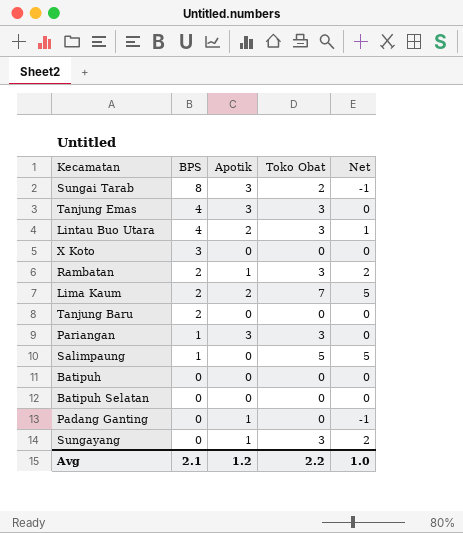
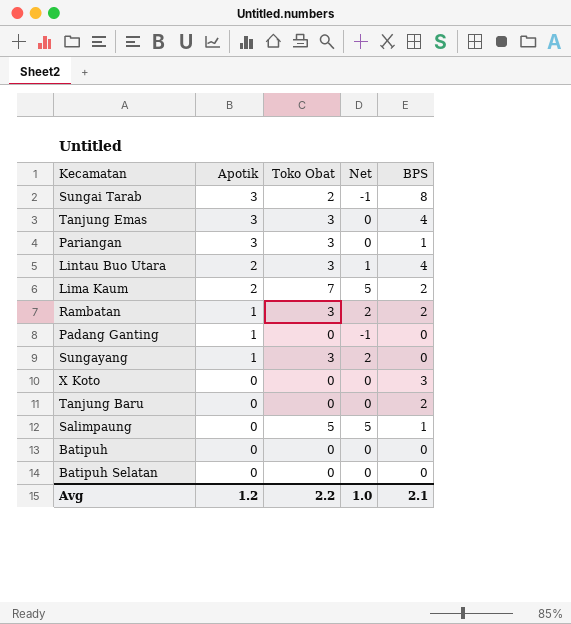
row order: BPS descending -> Apotik descending
column BPS | position: 2 -> 5

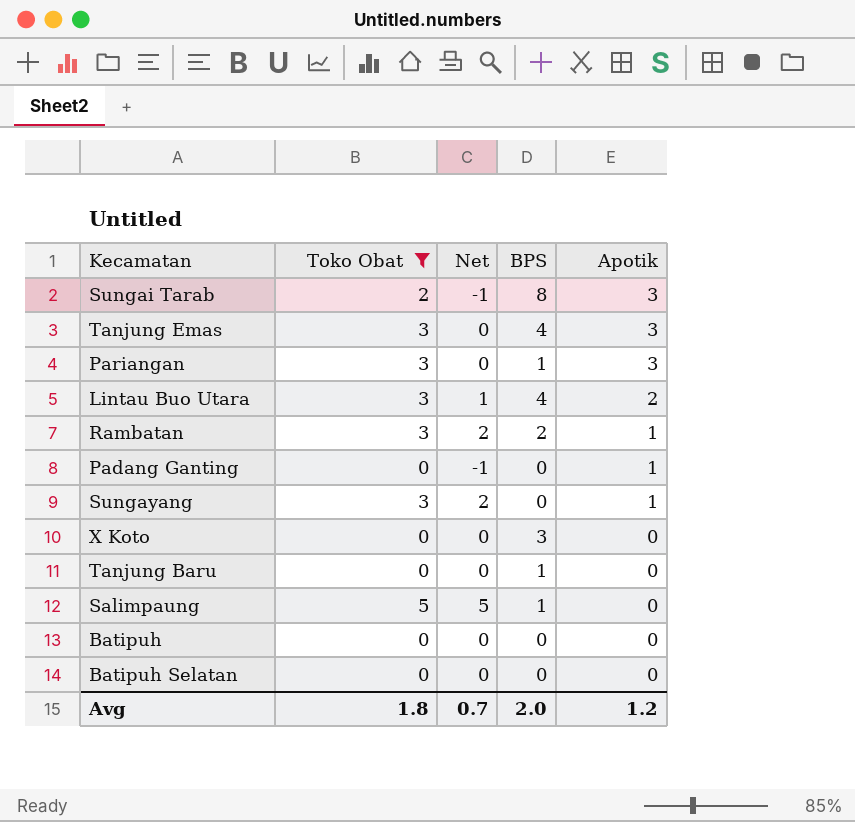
filter: none -> Toko Obat != 7
column Apotik | position: 2 -> 5
Tanjung Baru | BPS: 2 -> 1
Avg | Toko Obat: 2.2 -> 1.8
Avg | Net: 1.0 -> 0.7
Avg | BPS: 2.1 -> 2.0

